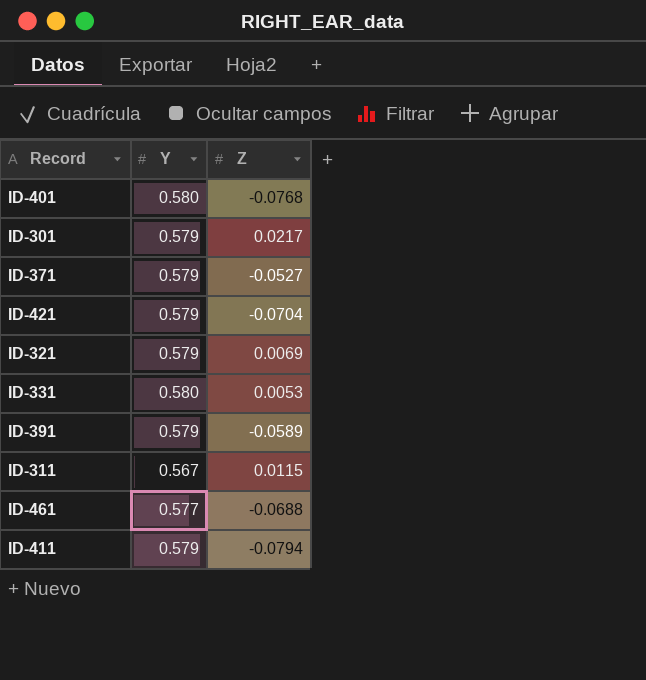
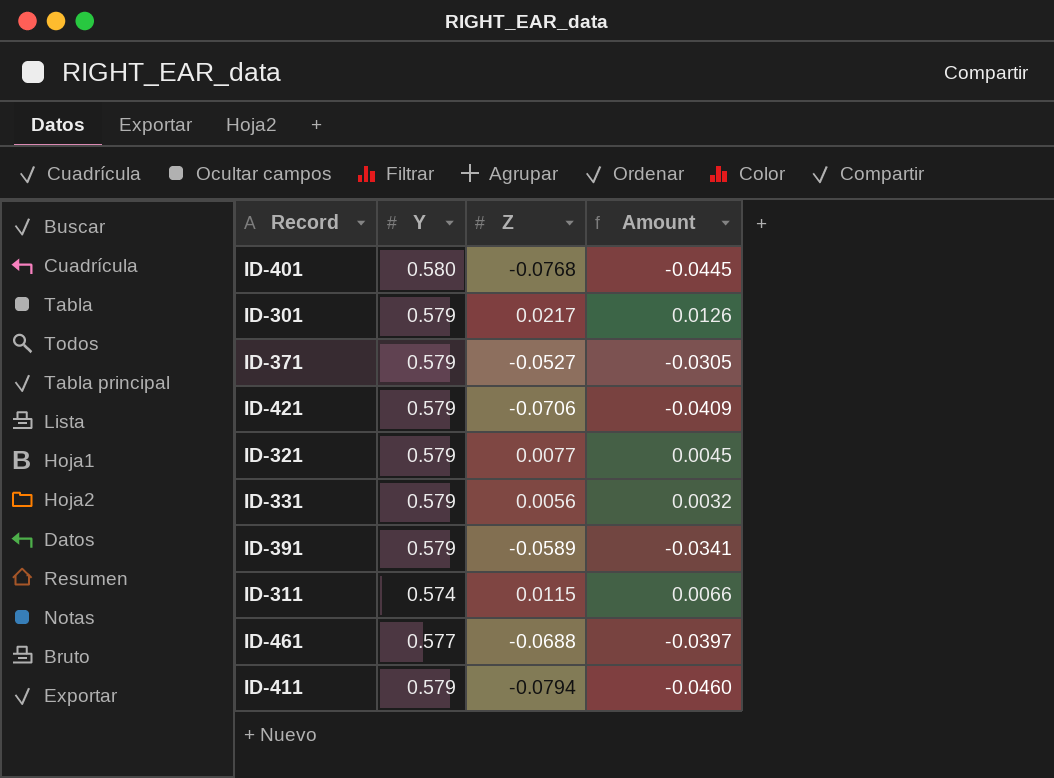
column Amount | formula: none -> [Y] * [Z]
ID-421 | Z: -0.0704 -> -0.0706
ID-321 | Z: 0.0069 -> 0.0077
ID-331 | Y: 0.580 -> 0.579
ID-331 | Z: 0.0053 -> 0.0056
ID-311 | Y: 0.567 -> 0.574

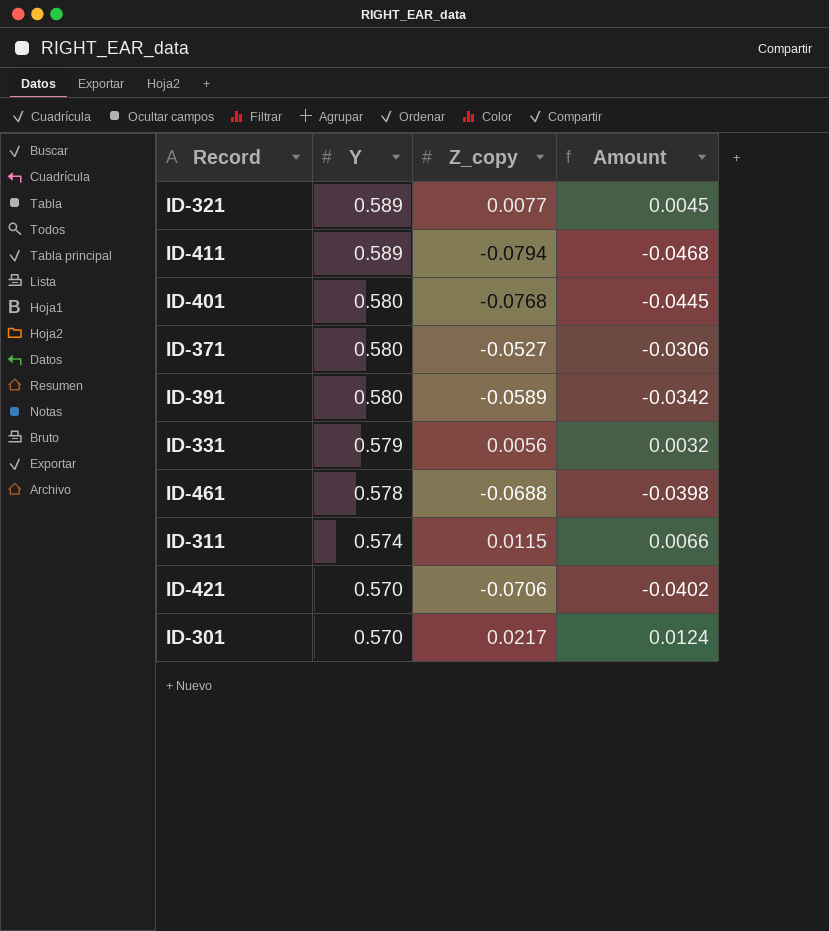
row order: none -> Y descending
column name: Z -> Z_copy
ID-321 | Y: 0.579 -> 0.589
ID-411 | Y: 0.579 -> 0.589
ID-411 | Amount: -0.0460 -> -0.0468
ID-371 | Y: 0.579 -> 0.580
ID-371 | Amount: -0.0305 -> -0.0306
ID-391 | Y: 0.579 -> 0.580
ID-391 | Amount: -0.0341 -> -0.0342
ID-461 | Y: 0.577 -> 0.578
ID-461 | Amount: -0.0397 -> -0.0398
ID-421 | Y: 0.579 -> 0.570
ID-421 | Amount: -0.0409 -> -0.0402
ID-301 | Y: 0.579 -> 0.570
ID-301 | Amount: 0.0126 -> 0.0124

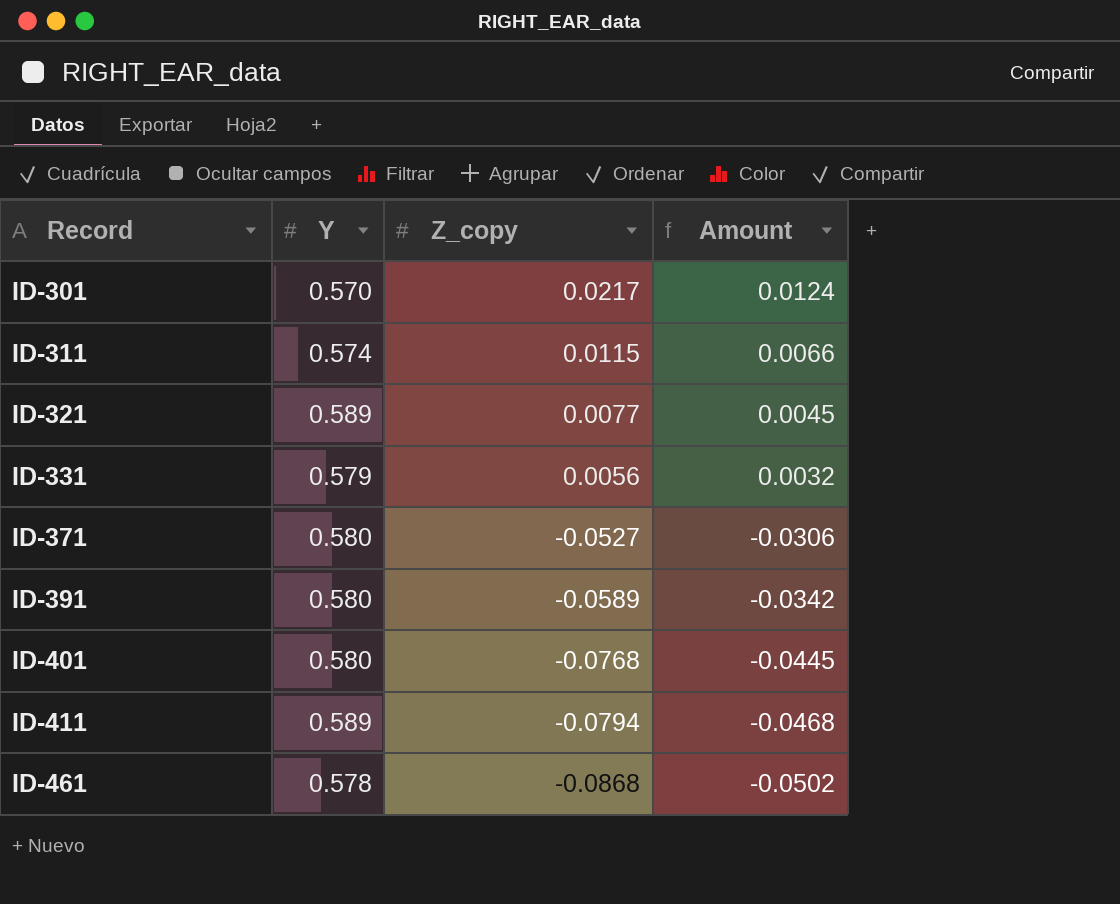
row order: Y descending -> Record ascending
row ID-421: 0.570 | -0.0706 | -0.0402 -> none
ID-461 | Z_copy: -0.0688 -> -0.0868
ID-461 | Amount: -0.0398 -> -0.0502

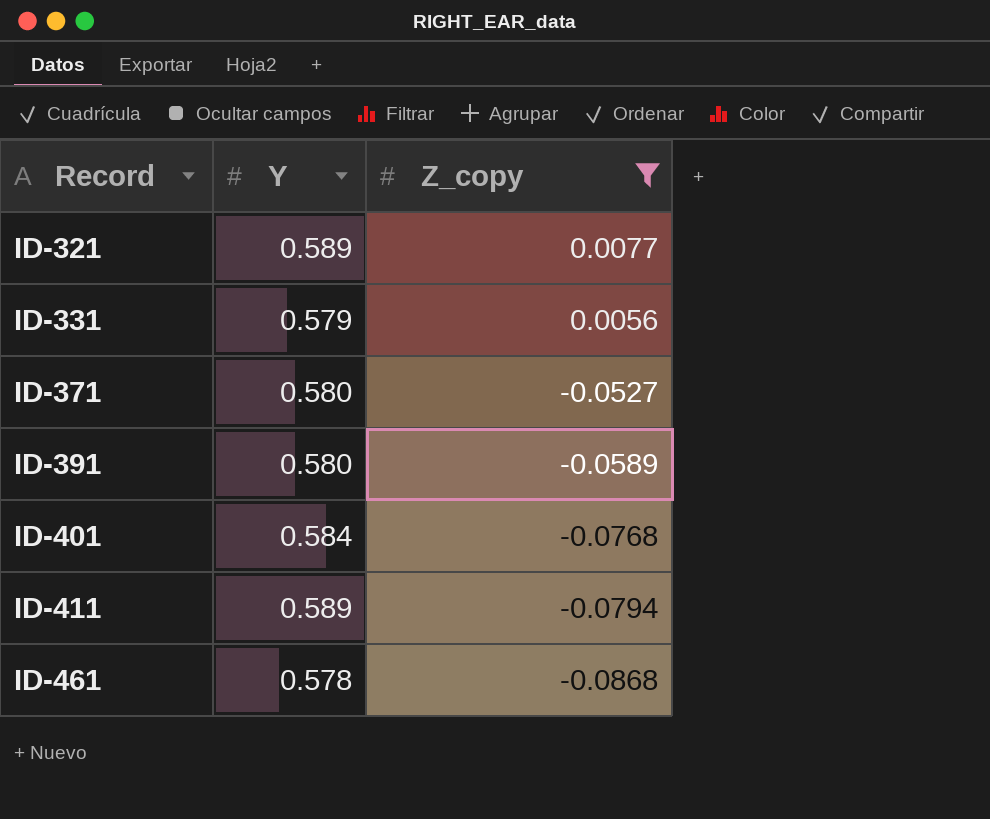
filter: none -> Z_copy <= 0.0077
column Amount | formula: [Y] * [Z_copy] -> none
ID-401 | Y: 0.580 -> 0.584

